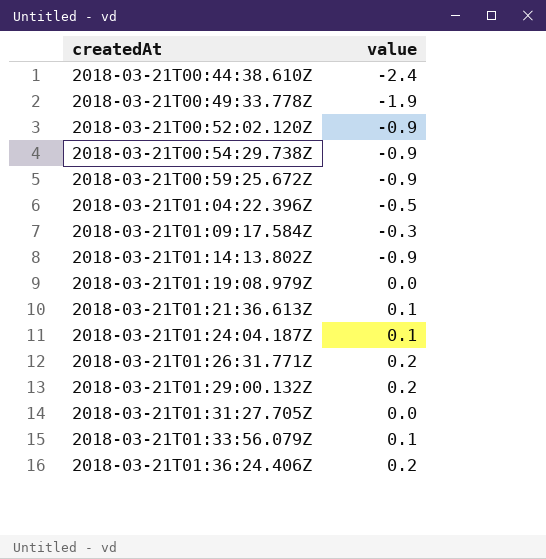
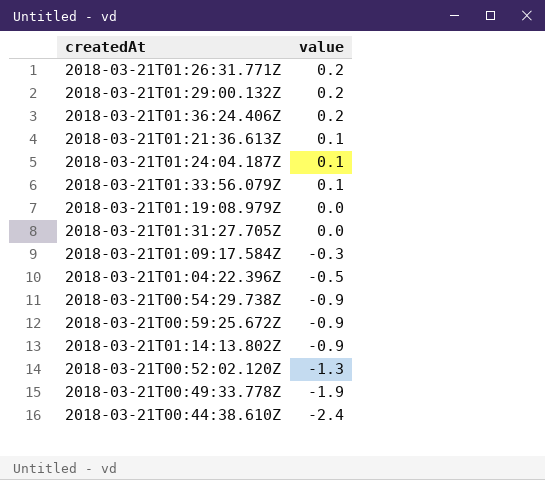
row order: createdAt ascending -> value descending
2018-03-21T00:52:02.120Z | value: -0.9 -> -1.3

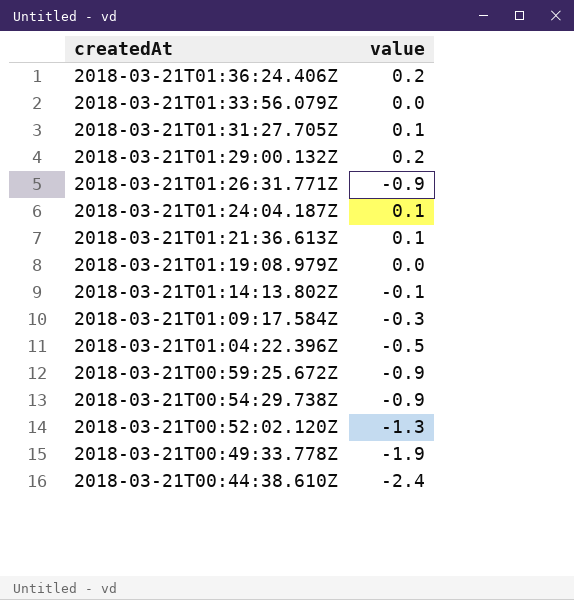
row order: value descending -> createdAt descending
2018-03-21T01:33:56.079Z | value: 0.1 -> 0.0
2018-03-21T01:31:27.705Z | value: 0.0 -> 0.1
2018-03-21T01:26:31.771Z | value: 0.2 -> -0.9
2018-03-21T01:14:13.802Z | value: -0.9 -> -0.1

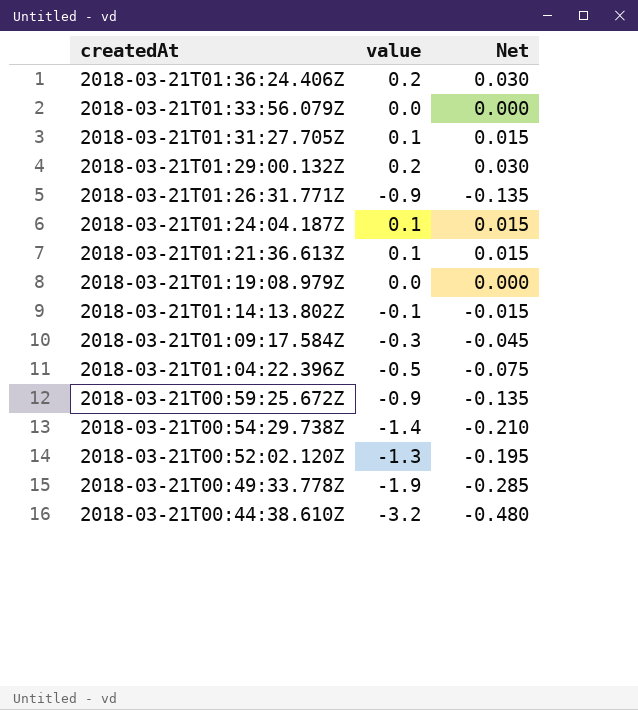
column Net | formula: none -> [value] * 0.15
2018-03-21T00:54:29.738Z | value: -0.9 -> -1.4
2018-03-21T00:44:38.610Z | value: -2.4 -> -3.2

